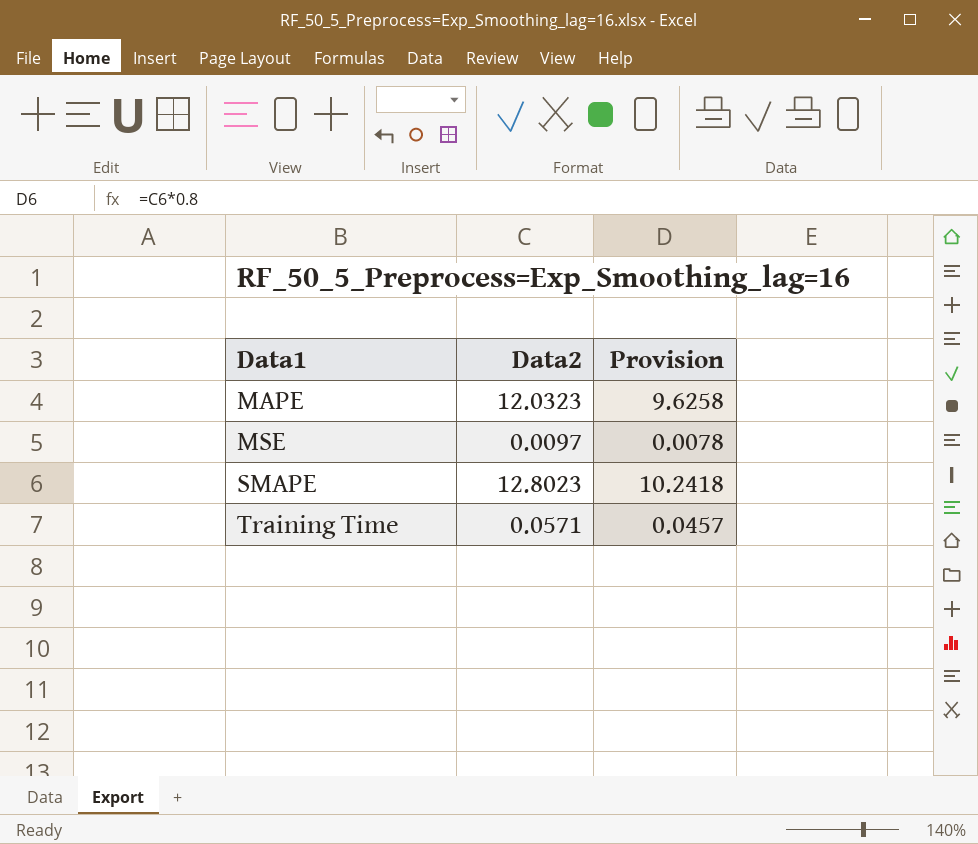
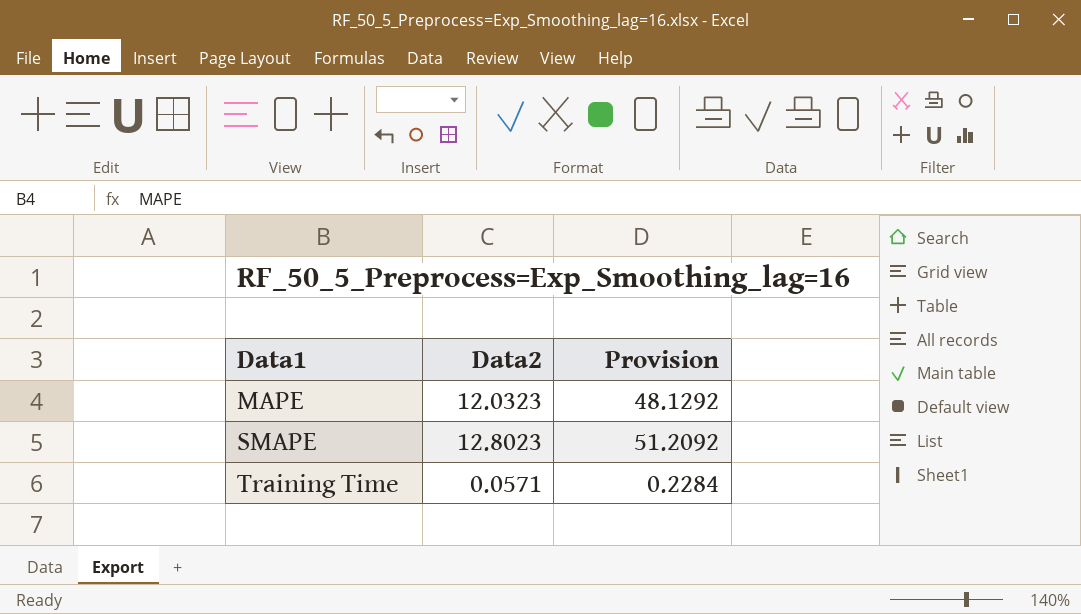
column Provision | formula: [Data2] * 0.8 -> [Data2] * 4
row MSE: 0.0097 | 0.0078 -> none

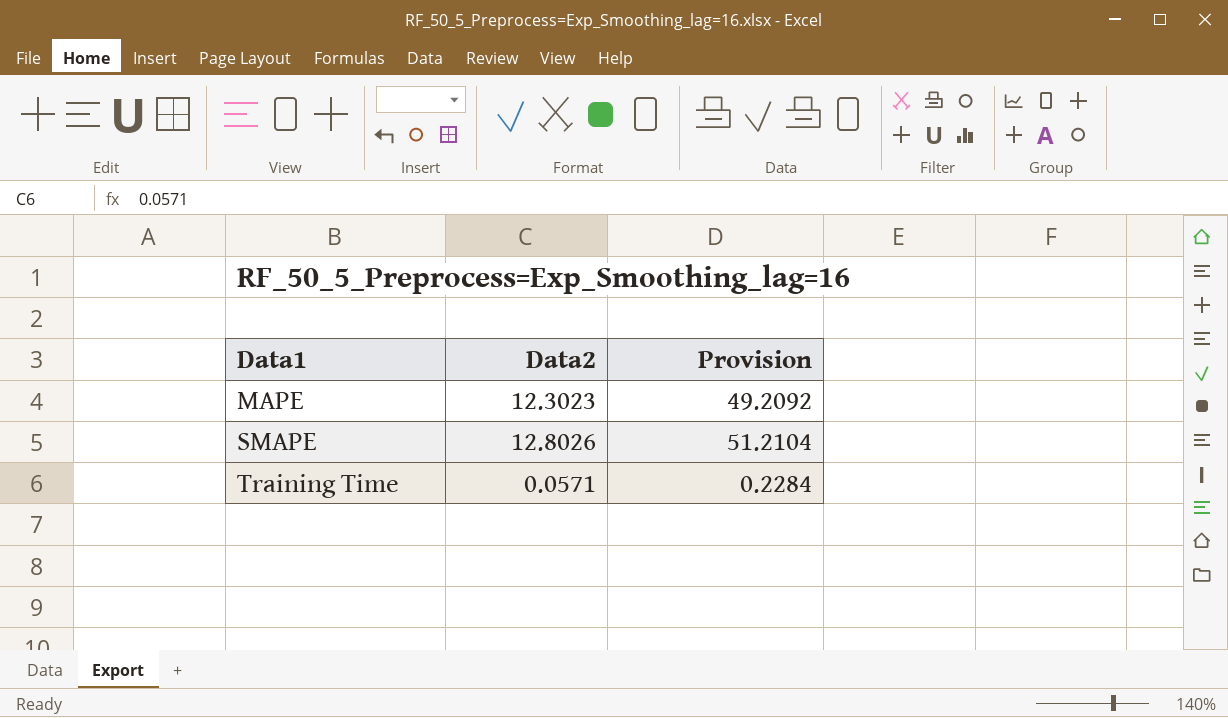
MAPE | Data2: 12.0323 -> 12.3023
MAPE | Provision: 48.1292 -> 49.2092
SMAPE | Data2: 12.8023 -> 12.8026
SMAPE | Provision: 51.2092 -> 51.2104

